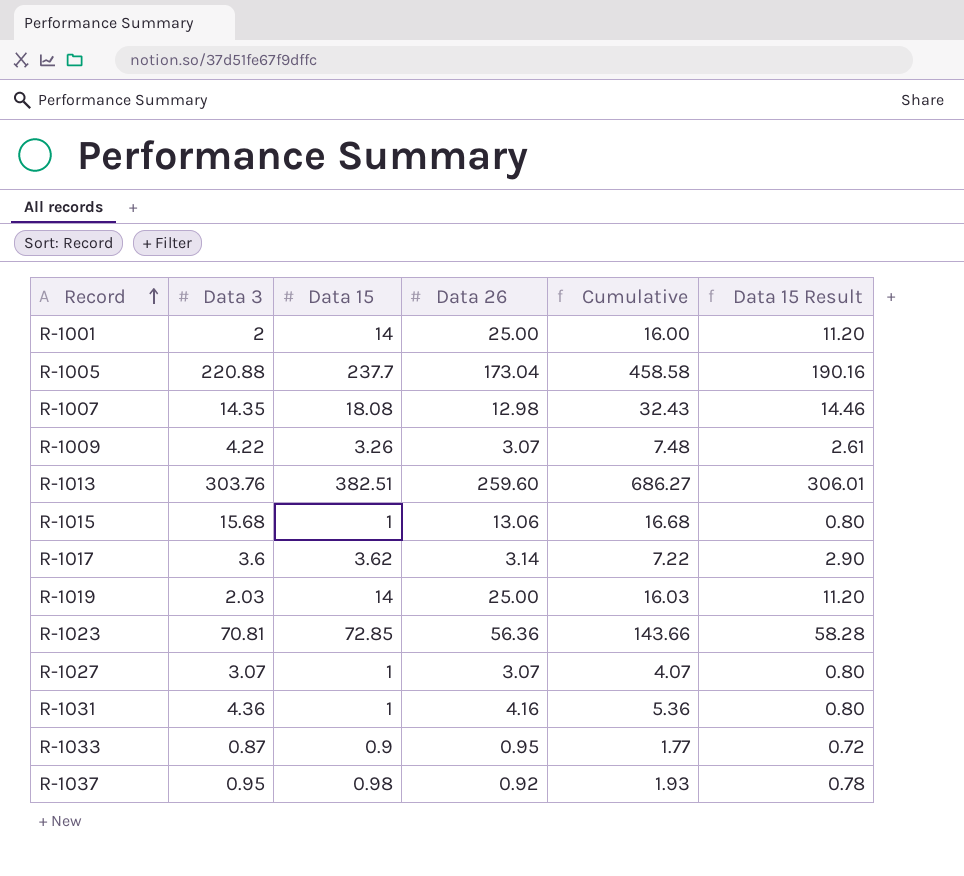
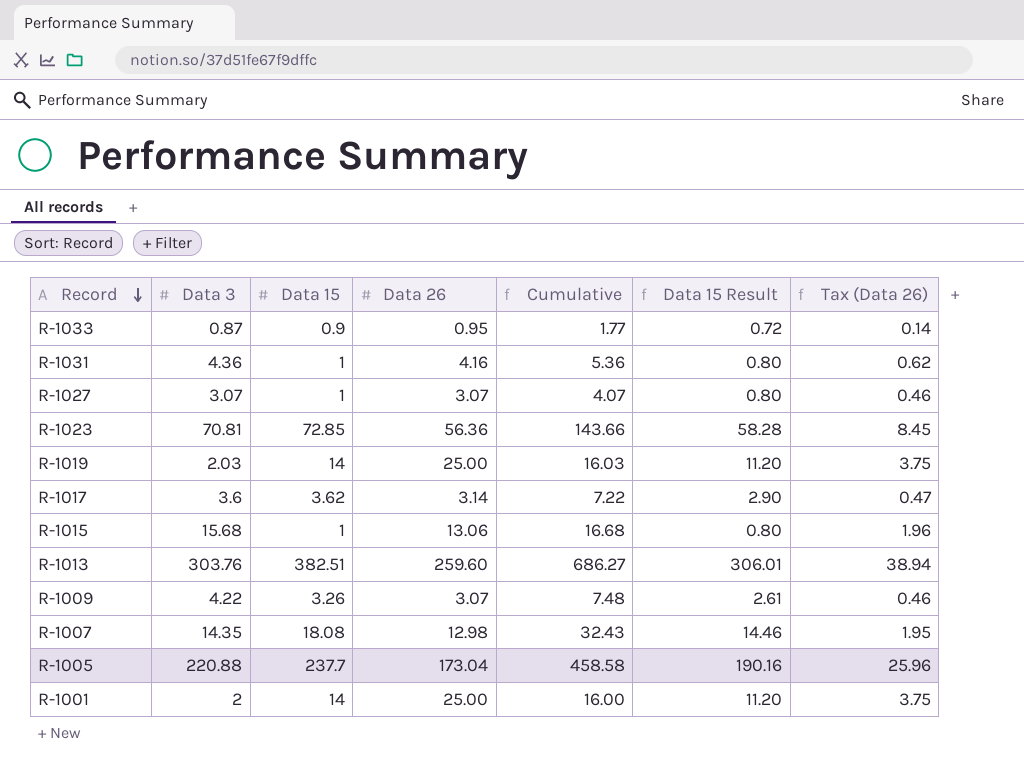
row order: Record ascending -> Record descending
column Tax (Data 26) | formula: none -> [Data 26] * 0.15
row R-1037: 0.95 | 0.98 | 0.92 | 1.93 | 0.78 -> none

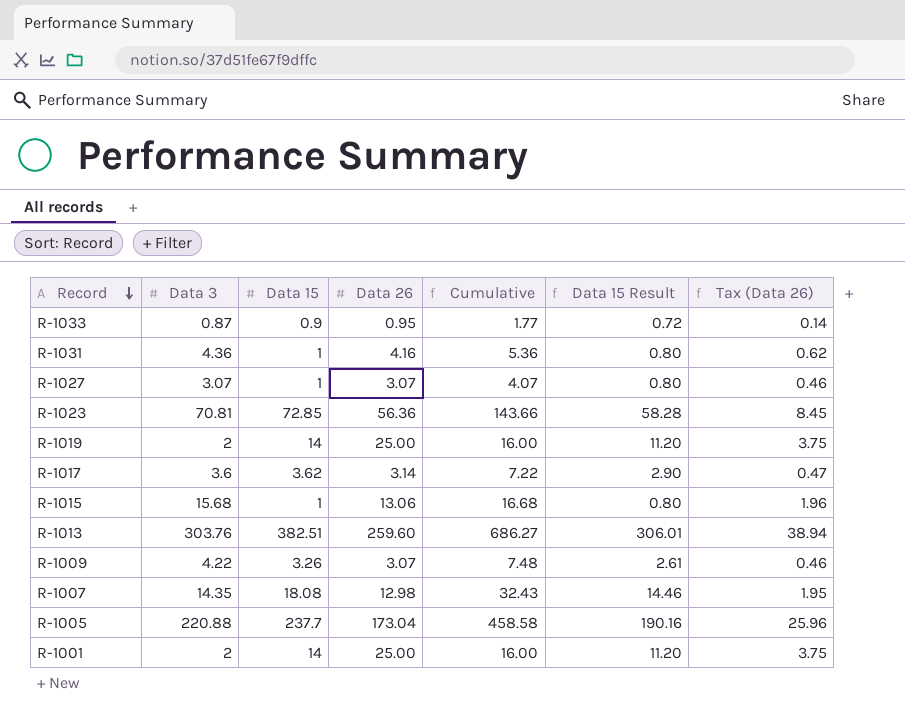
R-1019 | Data 3: 2.03 -> 2
R-1019 | Cumulative: 16.03 -> 16.00

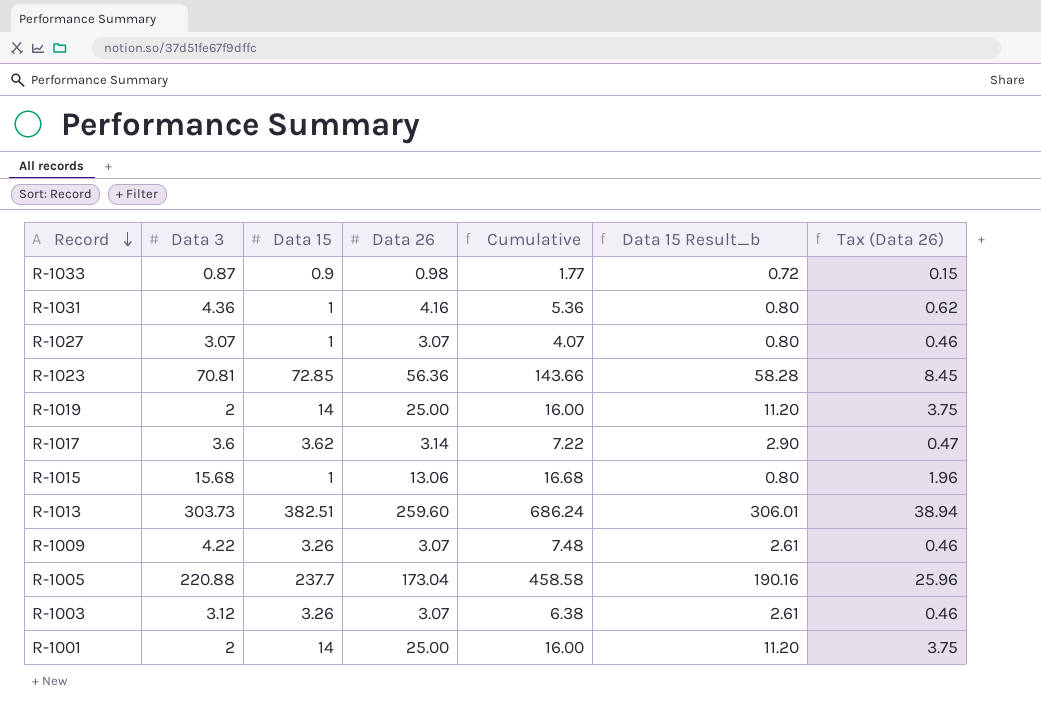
column name: Data 15 Result -> Data 15 Result_b
row R-1007: 14.35 | 18.08 | 12.98 | 32.43 | 14.46 | 1.95 -> none
R-1033 | Data 26: 0.95 -> 0.98
R-1033 | Tax (Data 26): 0.14 -> 0.15
R-1013 | Data 3: 303.76 -> 303.73
R-1013 | Cumulative: 686.27 -> 686.24
row R-1003: none -> 3.12 | 3.26 | 3.07 | 6.38 | 2.61 | 0.46

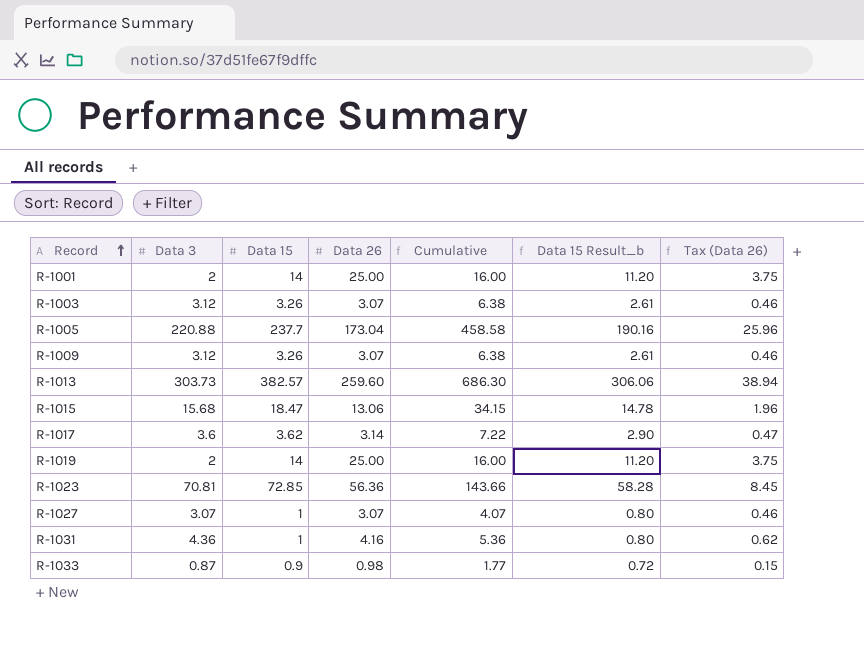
row order: Record descending -> Record ascending
R-1009 | Data 3: 4.22 -> 3.12
R-1009 | Cumulative: 7.48 -> 6.38
R-1013 | Data 15: 382.51 -> 382.57
R-1013 | Cumulative: 686.24 -> 686.30
R-1013 | Data 15 Result_b: 306.01 -> 306.06
R-1015 | Data 15: 1 -> 18.47
R-1015 | Cumulative: 16.68 -> 34.15
R-1015 | Data 15 Result_b: 0.80 -> 14.78

